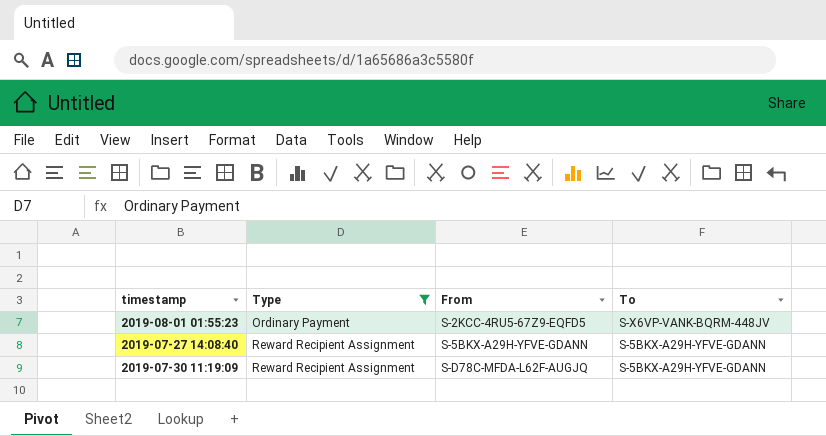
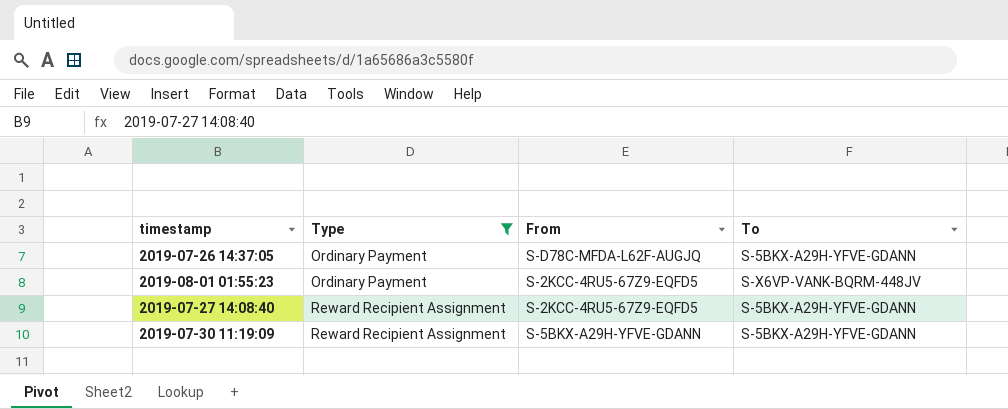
row 2019-07-26 14:37:05: none -> Ordinary Payment | S-D78C-MFDA-L62F-AUGJQ | S-5BKX-A29H-YFVE-GDANN
2019-07-27 14:08:40 | From: S-5BKX-A29H-YFVE-GDANN -> S-2KCC-4RU5-67Z9-EQFD5
2019-07-30 11:19:09 | From: S-D78C-MFDA-L62F-AUGJQ -> S-5BKX-A29H-YFVE-GDANN

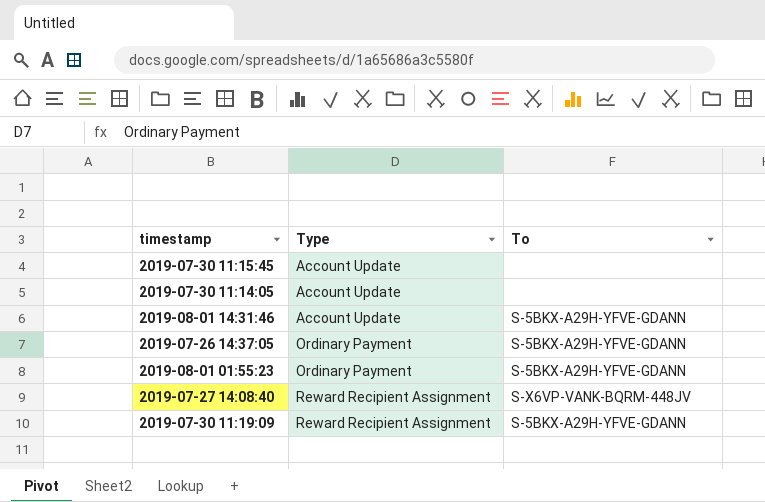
filter: Type != Account Update -> none
column From | position: 3 -> none
2019-08-01 01:55:23 | To: S-X6VP-VANK-BQRM-448JV -> S-5BKX-A29H-YFVE-GDANN
2019-07-27 14:08:40 | To: S-5BKX-A29H-YFVE-GDANN -> S-X6VP-VANK-BQRM-448JV

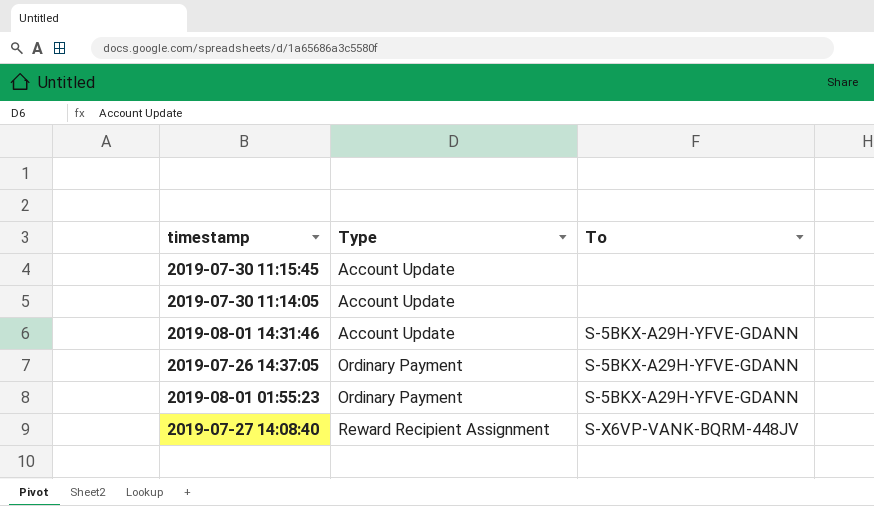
row 2019-07-30 11:19:09: Reward Recipient Assignment | S-5BKX-A29H-YFVE-GDANN -> none

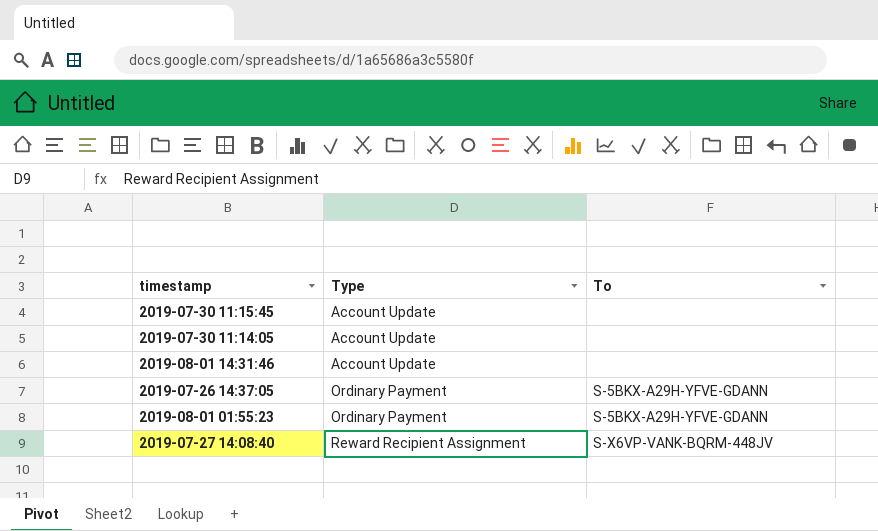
2019-08-01 14:31:46 | To: S-5BKX-A29H-YFVE-GDANN -> none

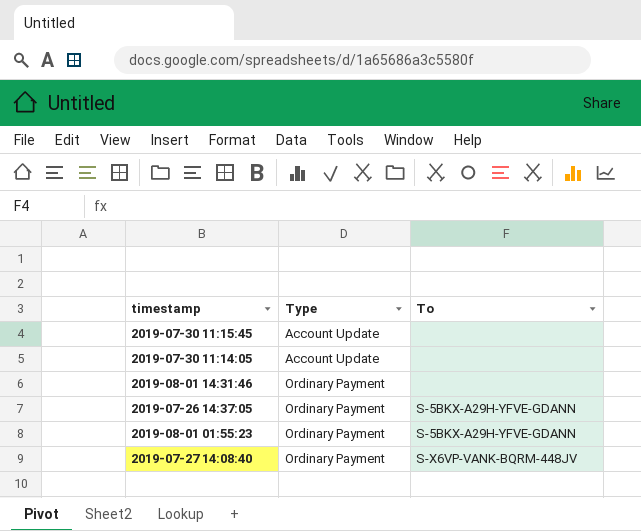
2019-08-01 14:31:46 | Type: Account Update -> Ordinary Payment
2019-07-27 14:08:40 | Type: Reward Recipient Assignment -> Ordinary Payment

